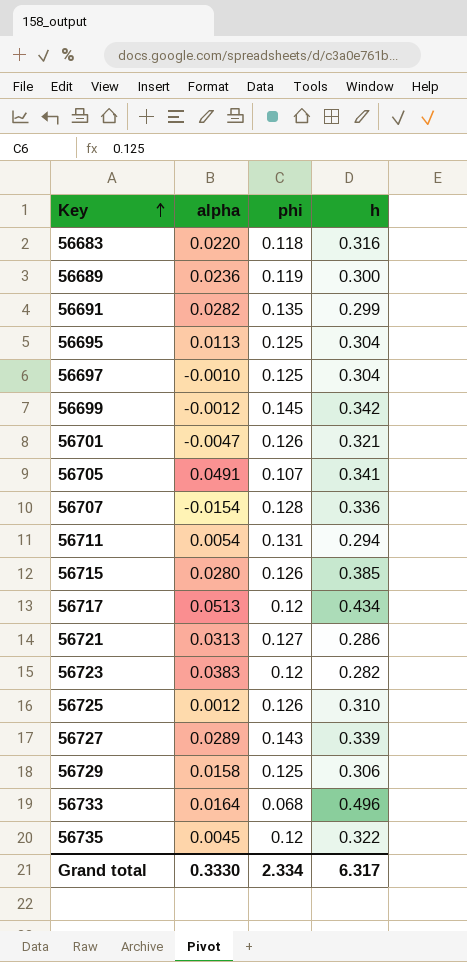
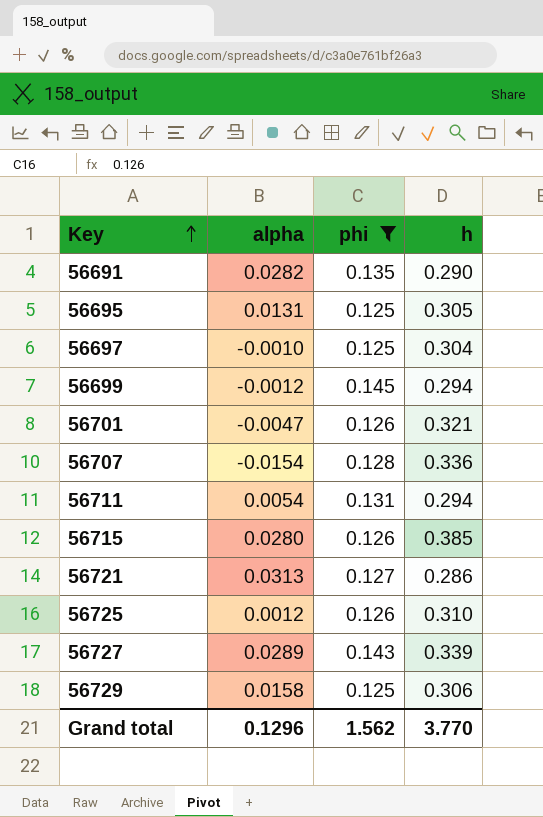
filter: none -> phi >= 0.125
56691 | h: 0.299 -> 0.290
56695 | alpha: 0.0113 -> 0.0131
56695 | h: 0.304 -> 0.305
56699 | h: 0.342 -> 0.294
Grand total | alpha: 0.3330 -> 0.1296
Grand total | phi: 2.334 -> 1.562
Grand total | h: 6.317 -> 3.770

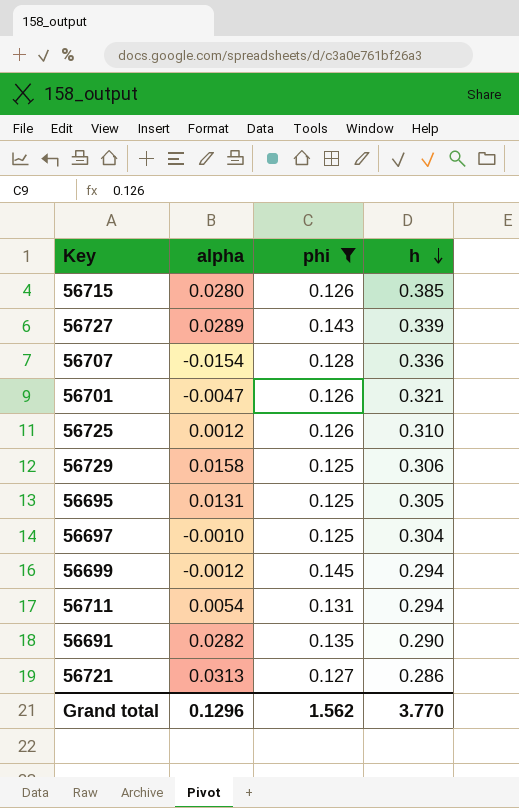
row order: Key ascending -> h descending

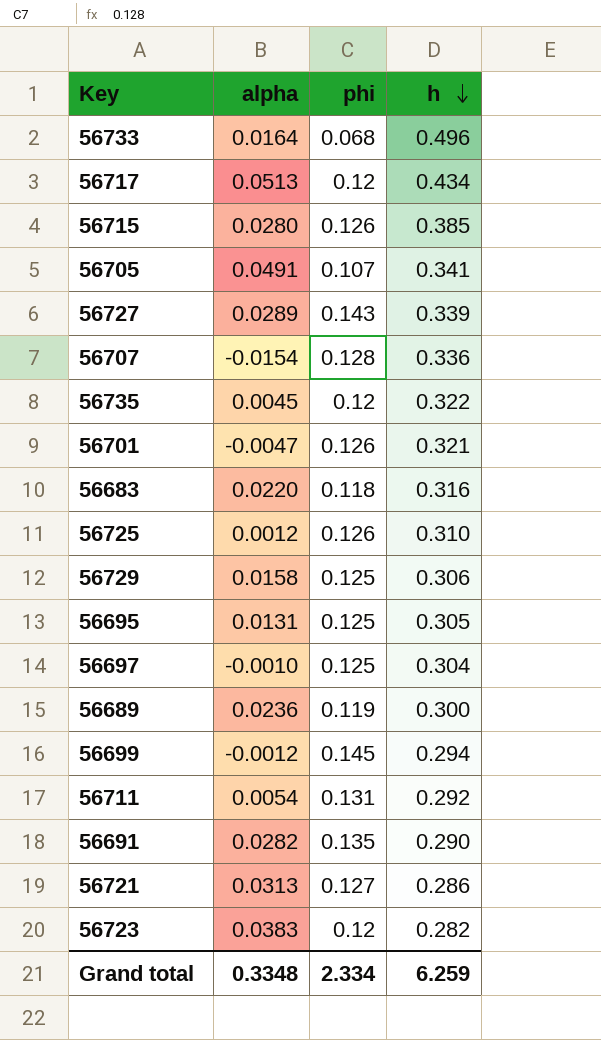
filter: phi >= 0.125 -> none
56711 | h: 0.294 -> 0.292
Grand total | alpha: 0.1296 -> 0.3348
Grand total | phi: 1.562 -> 2.334
Grand total | h: 3.770 -> 6.259

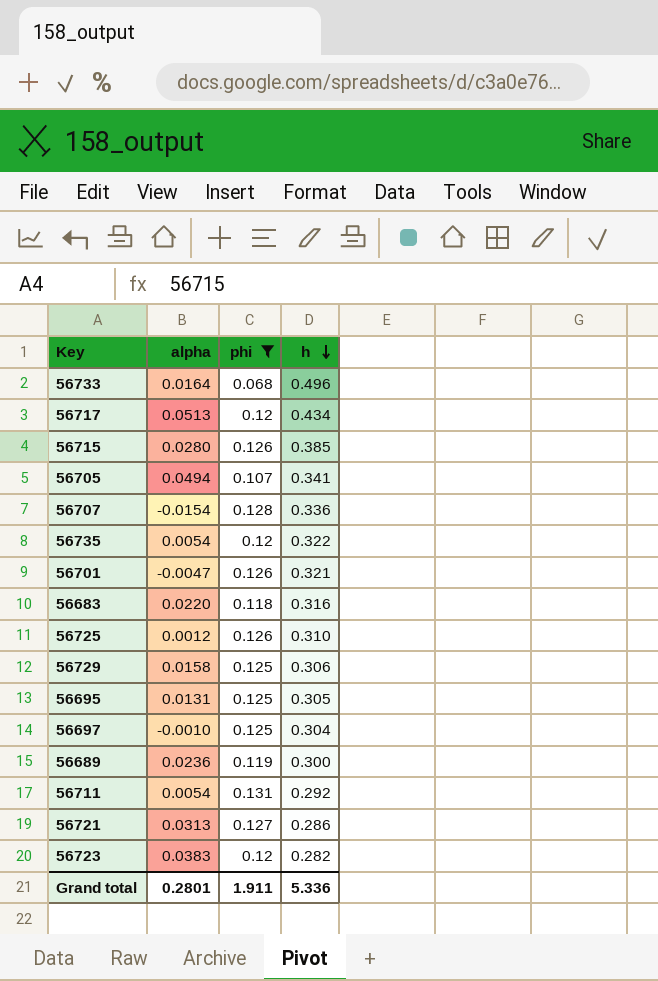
filter: none -> phi <= 0.131
56705 | alpha: 0.0491 -> 0.0494
56735 | alpha: 0.0045 -> 0.0054
Grand total | alpha: 0.3348 -> 0.2801
Grand total | phi: 2.334 -> 1.911
Grand total | h: 6.259 -> 5.336

